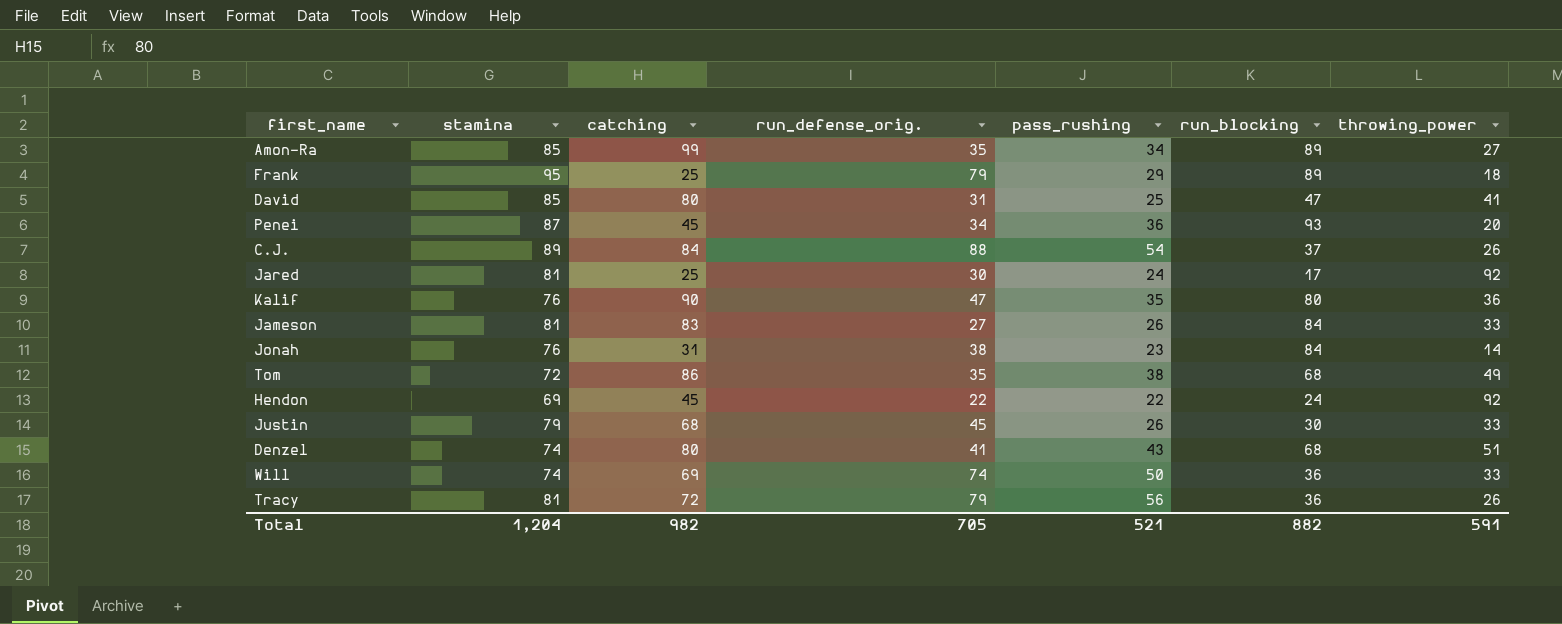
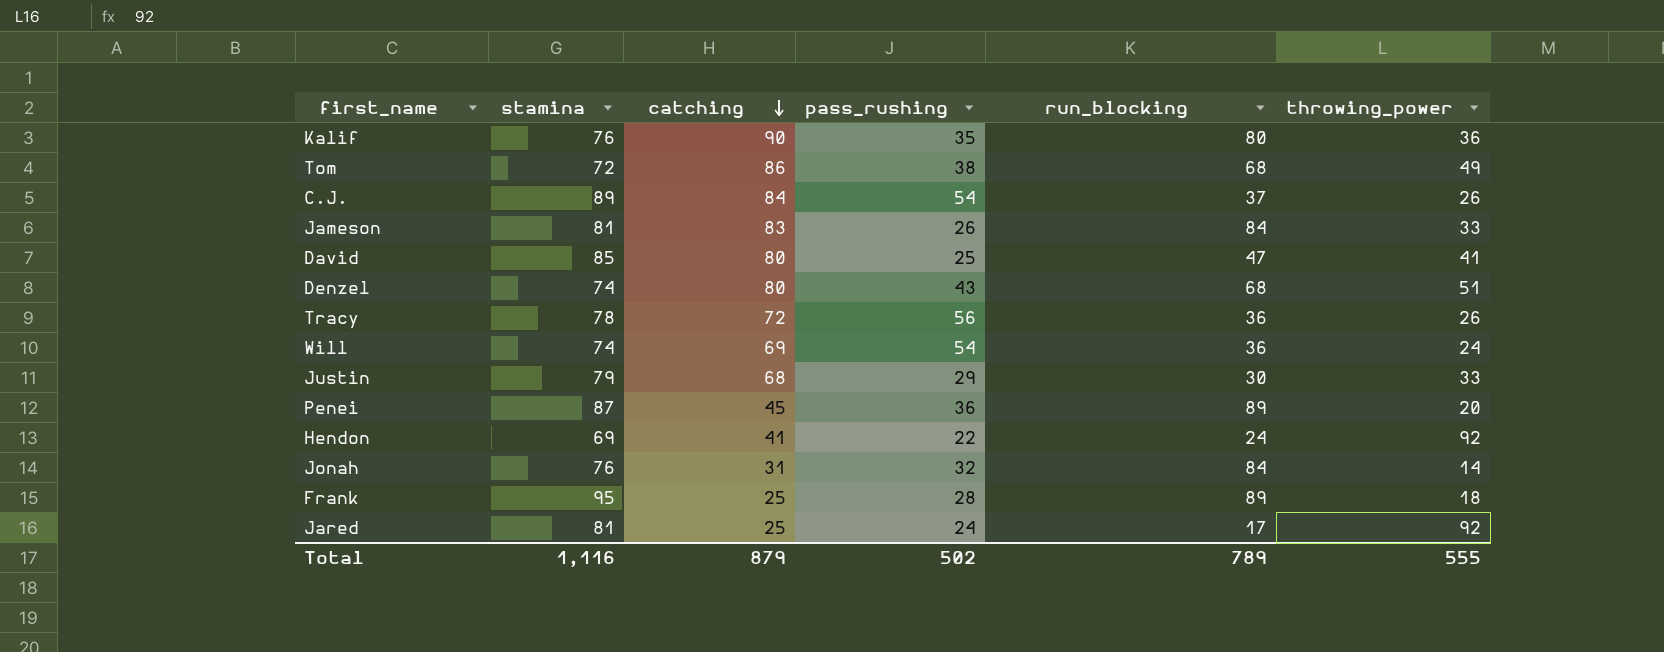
row order: none -> catching descending
column run_defense_orig. | position: 4 -> none
row Amon-Ra: 85 | 99 | 35 | 34 | 89 | 27 -> none
Tracy | stamina: 81 -> 78
Will | pass_rushing: 50 -> 54
Will | throwing_power: 33 -> 24
Justin | pass_rushing: 26 -> 29
Penei | run_blocking: 93 -> 89
Hendon | catching: 45 -> 41
Jonah | pass_rushing: 23 -> 32
Frank | pass_rushing: 29 -> 28
Total | stamina: 1,204 -> 1,116
Total | catching: 982 -> 879
Total | pass_rushing: 521 -> 502
Total | run_blocking: 882 -> 789
Total | throwing_power: 591 -> 555

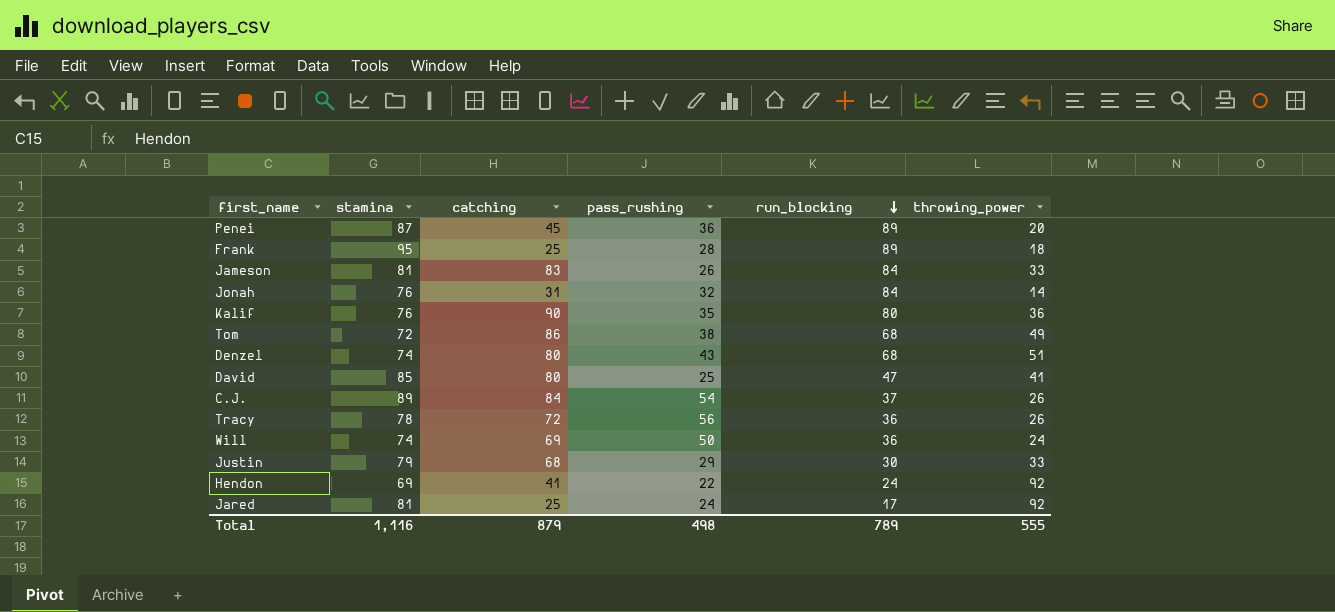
row order: catching descending -> run_blocking descending
Will | pass_rushing: 54 -> 50
Total | pass_rushing: 502 -> 498

